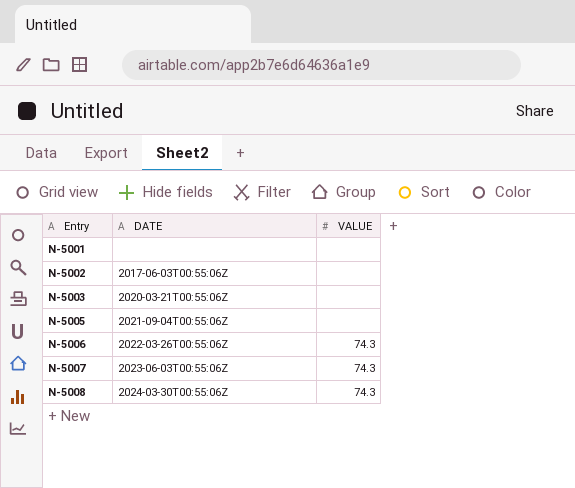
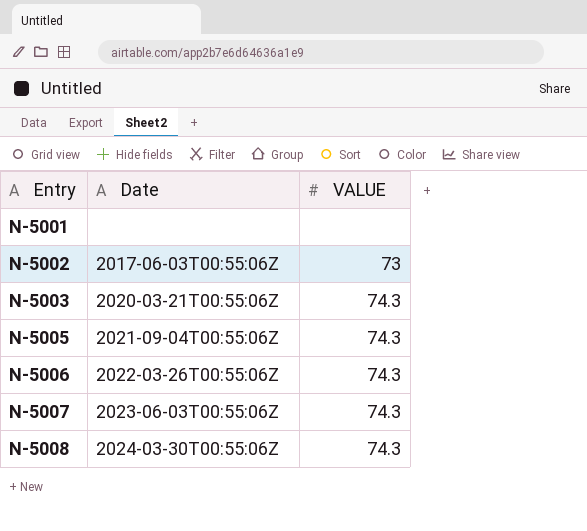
column name: DATE -> Date
N-5002 | VALUE: none -> 73
N-5003 | VALUE: none -> 74.3
N-5005 | VALUE: none -> 74.3

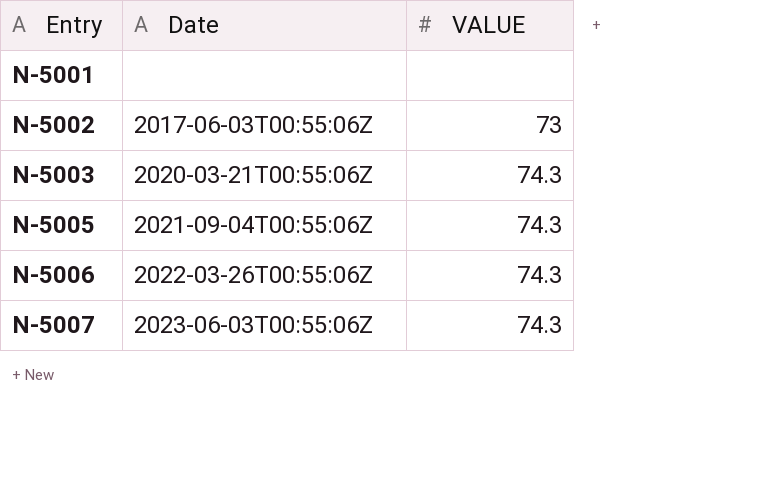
row N-5008: 2024-03-30T00:55:06Z | 74.3 -> none

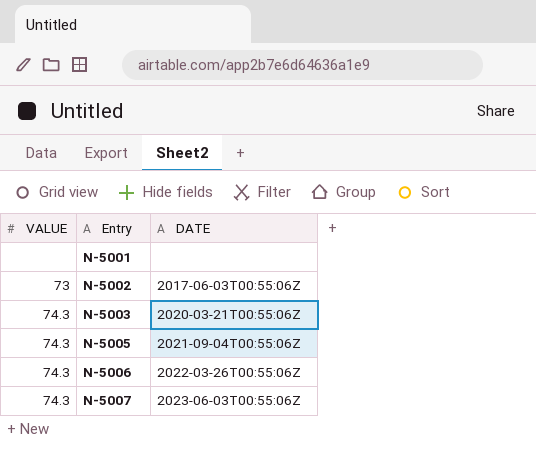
column VALUE | position: 3 -> 1
column name: Date -> DATE

